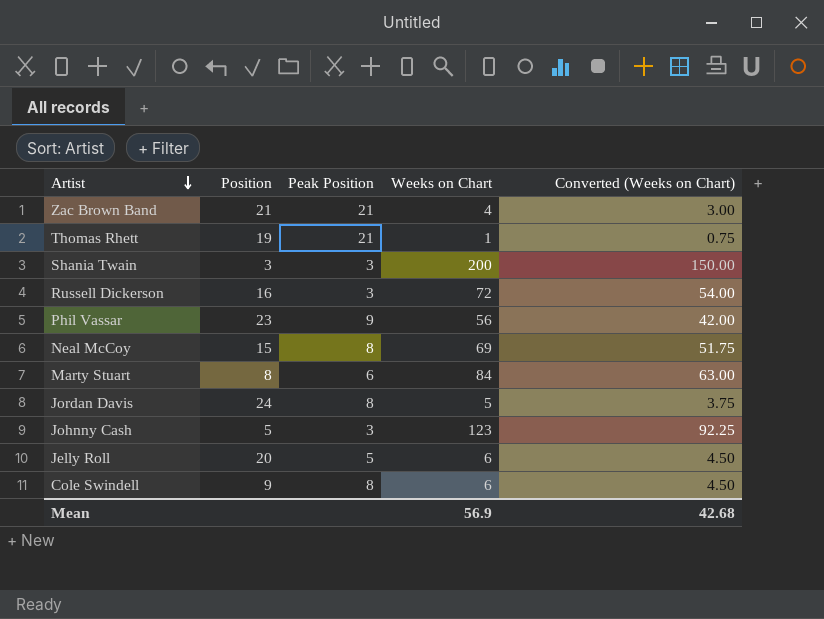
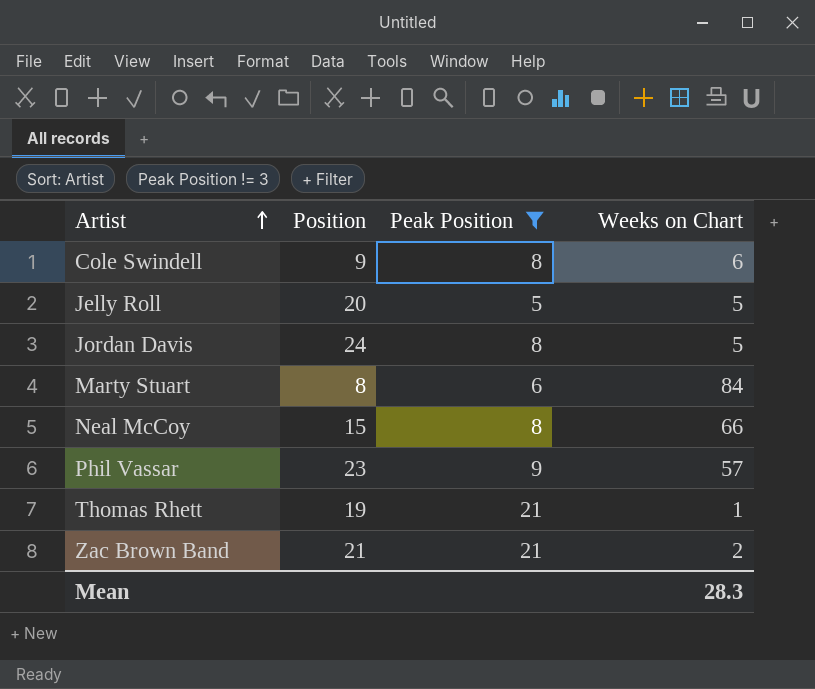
filter: none -> Peak Position != 3
row order: Artist descending -> Artist ascending
column Converted (Weeks on Chart) | formula: [Weeks on Chart] * 0.75 -> none
Jelly Roll | Weeks on Chart: 6 -> 5
Neal McCoy | Weeks on Chart: 69 -> 66
Phil Vassar | Weeks on Chart: 56 -> 57
Zac Brown Band | Weeks on Chart: 4 -> 2
Mean | Weeks on Chart: 56.9 -> 28.3

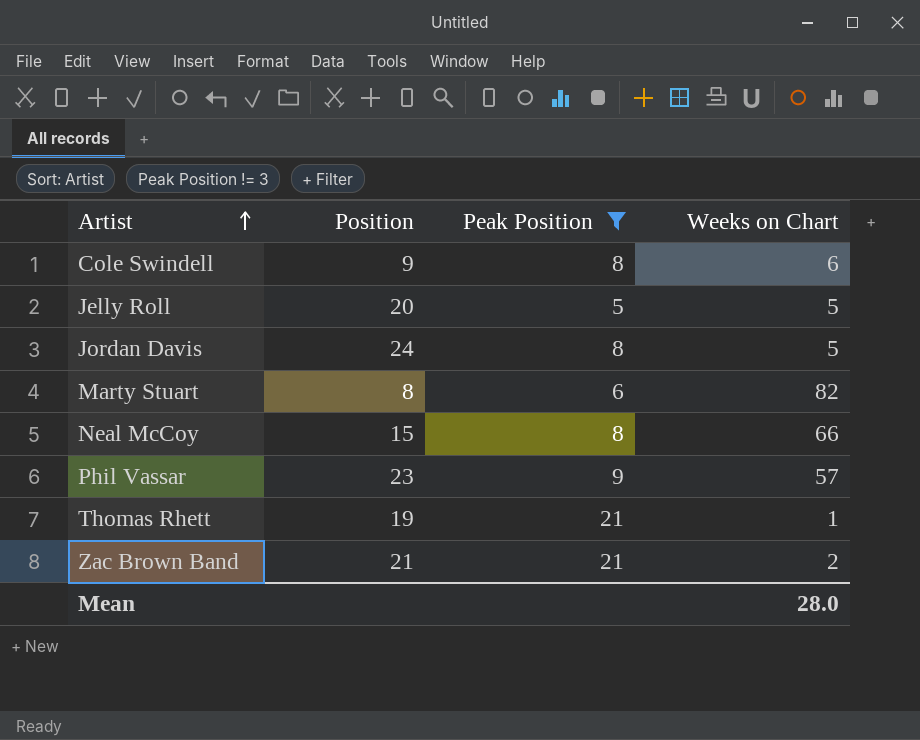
Marty Stuart | Weeks on Chart: 84 -> 82
Mean | Weeks on Chart: 28.3 -> 28.0

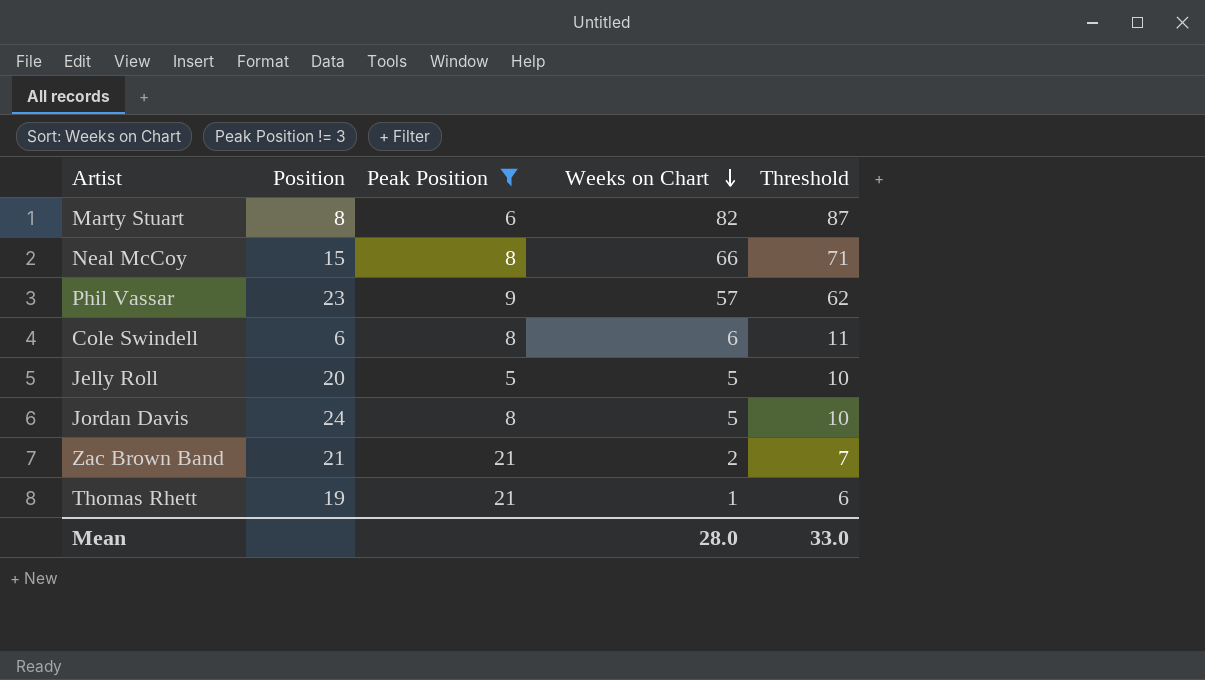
row order: Artist ascending -> Weeks on Chart descending
column Threshold | formula: none -> [Weeks on Chart] + 5
Cole Swindell | Position: 9 -> 6

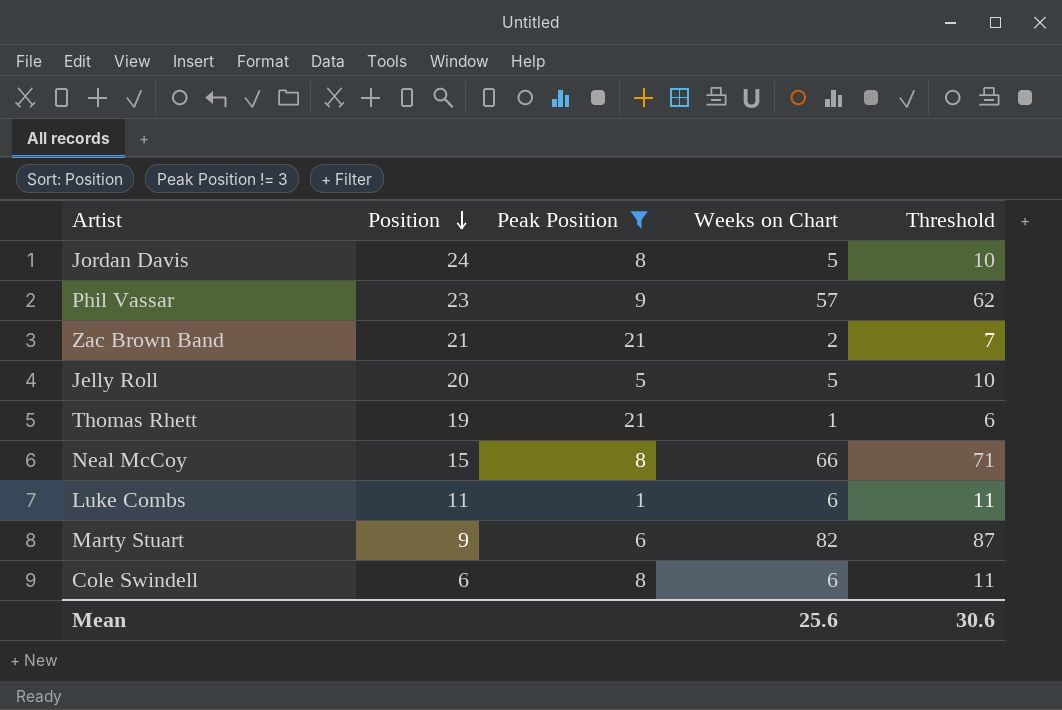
row order: Weeks on Chart descending -> Position descending
row Luke Combs: none -> 11 | 1 | 6 | 11
Marty Stuart | Position: 8 -> 9
Mean | Weeks on Chart: 28.0 -> 25.6
Mean | Threshold: 33.0 -> 30.6

